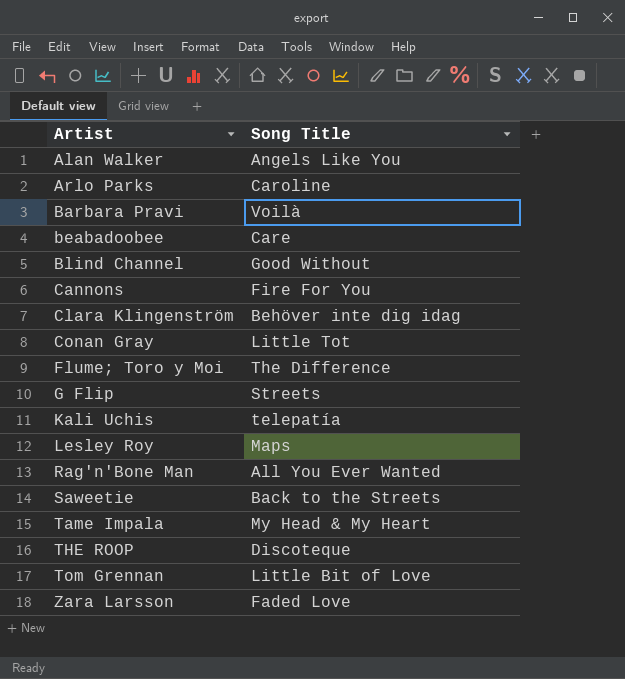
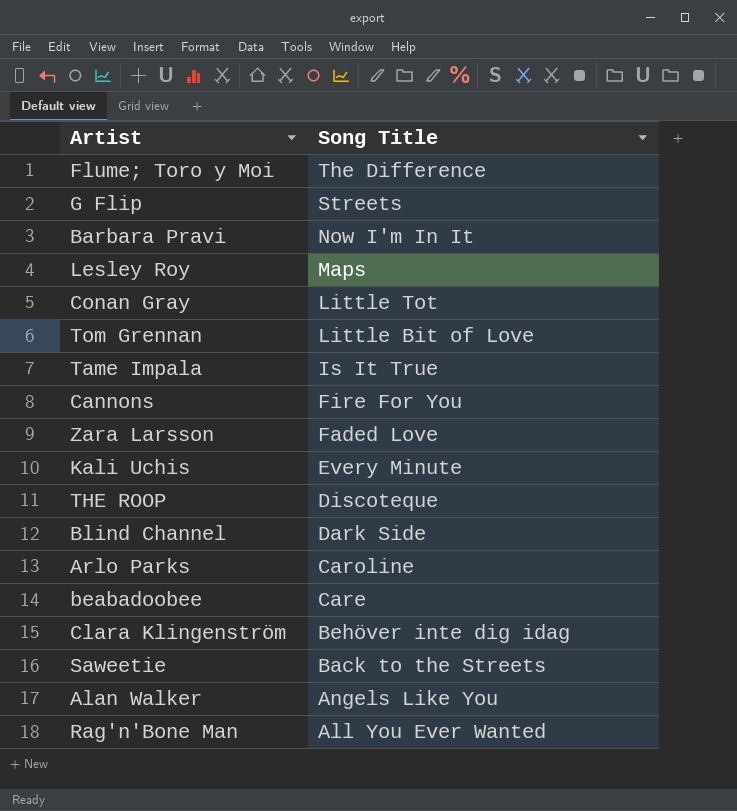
row order: Artist ascending -> Song Title descending
Barbara Pravi | Song Title: Voilà -> Now I'm In It
Tame Impala | Song Title: My Head & My Heart -> Is It True
Kali Uchis | Song Title: telepatía -> Every Minute
Blind Channel | Song Title: Good Without -> Dark Side

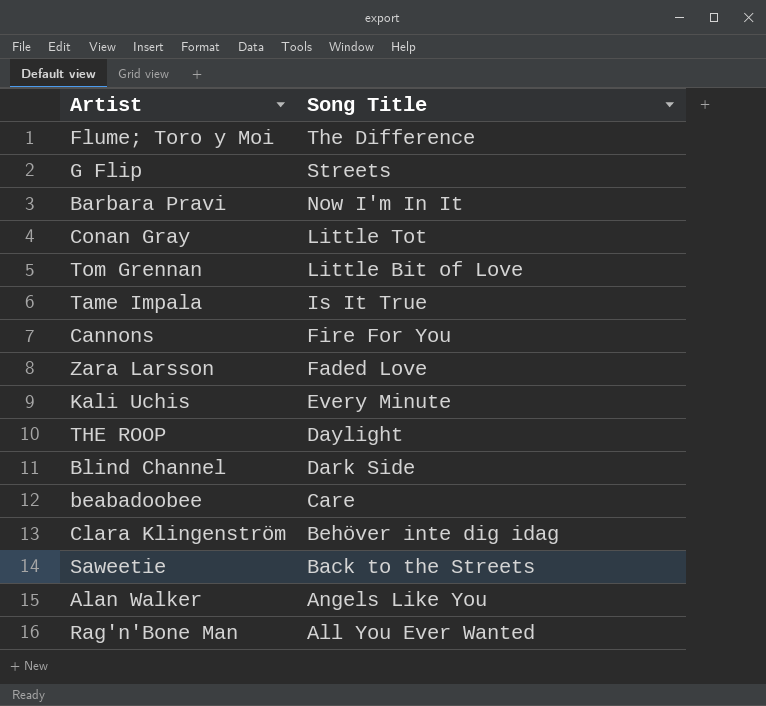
row Lesley Roy: Maps -> none
row Arlo Parks: Caroline -> none
THE ROOP | Song Title: Discoteque -> Daylight

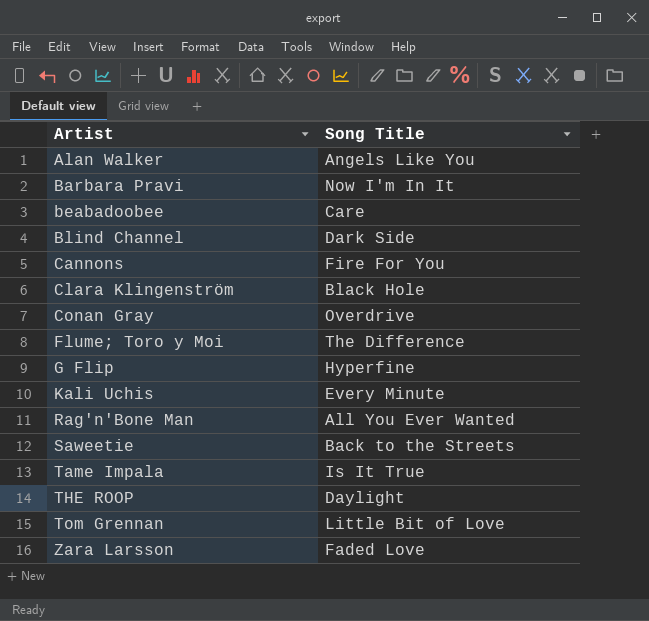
row order: Song Title descending -> Artist ascending
Clara Klingenström | Song Title: Behöver inte dig idag -> Black Hole
Conan Gray | Song Title: Little Tot -> Overdrive
G Flip | Song Title: Streets -> Hyperfine

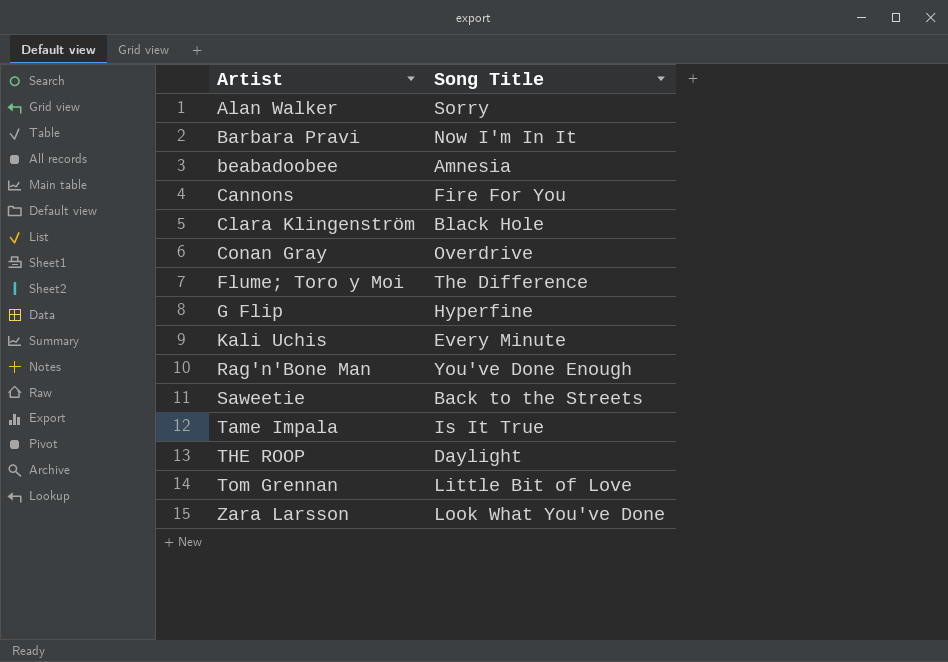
row Blind Channel: Dark Side -> none
Alan Walker | Song Title: Angels Like You -> Sorry
beabadoobee | Song Title: Care -> Amnesia
Rag'n'Bone Man | Song Title: All You Ever Wanted -> You've Done Enough
Zara Larsson | Song Title: Faded Love -> Look What You've Done

